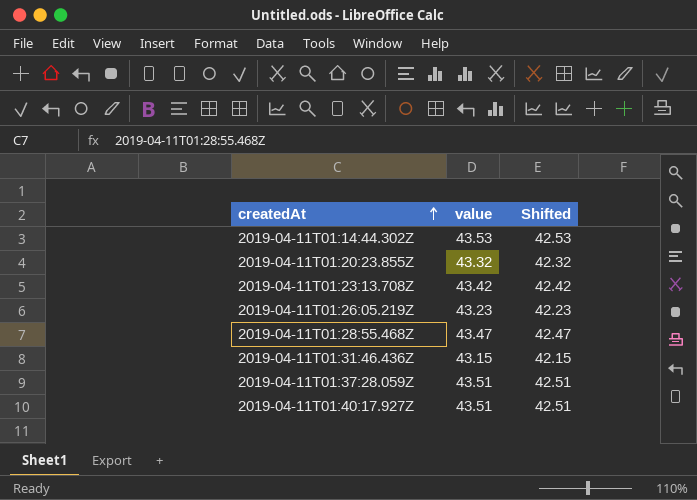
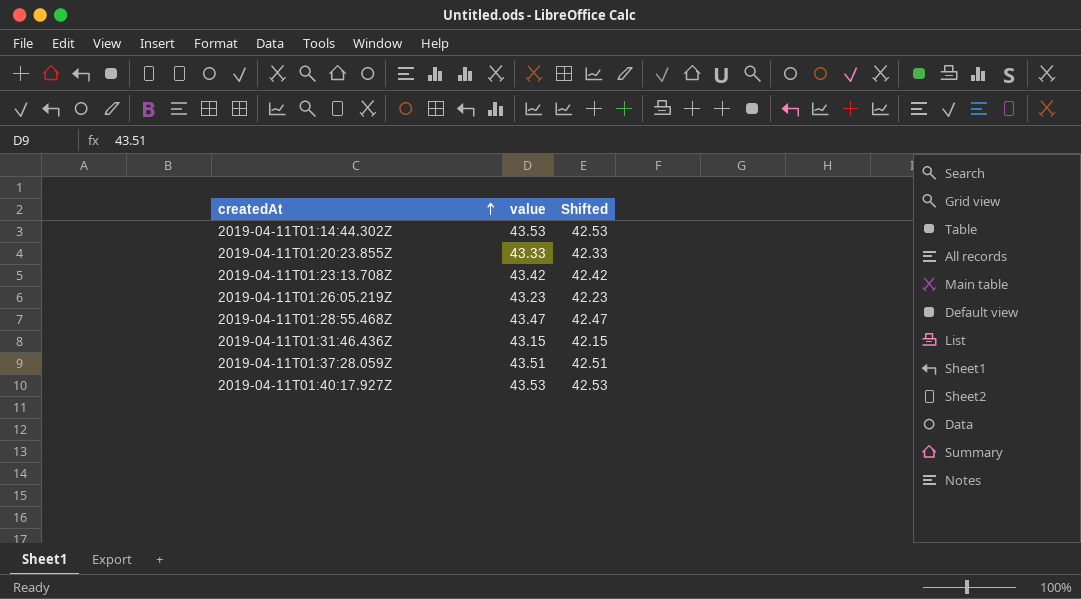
2019-04-11T01:20:23.855Z | value: 43.32 -> 43.33
2019-04-11T01:20:23.855Z | Shifted: 42.32 -> 42.33
2019-04-11T01:40:17.927Z | value: 43.51 -> 43.53
2019-04-11T01:40:17.927Z | Shifted: 42.51 -> 42.53

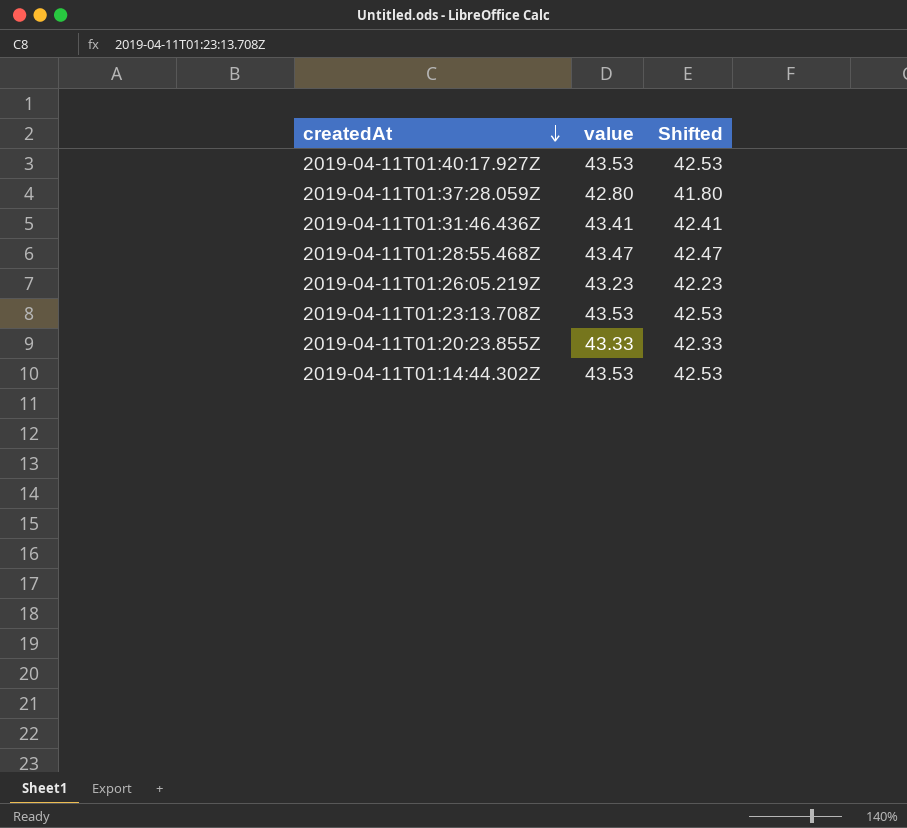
row order: createdAt ascending -> createdAt descending
2019-04-11T01:37:28.059Z | value: 43.51 -> 42.80
2019-04-11T01:37:28.059Z | Shifted: 42.51 -> 41.80
2019-04-11T01:31:46.436Z | value: 43.15 -> 43.41
2019-04-11T01:31:46.436Z | Shifted: 42.15 -> 42.41
2019-04-11T01:23:13.708Z | value: 43.42 -> 43.53
2019-04-11T01:23:13.708Z | Shifted: 42.42 -> 42.53

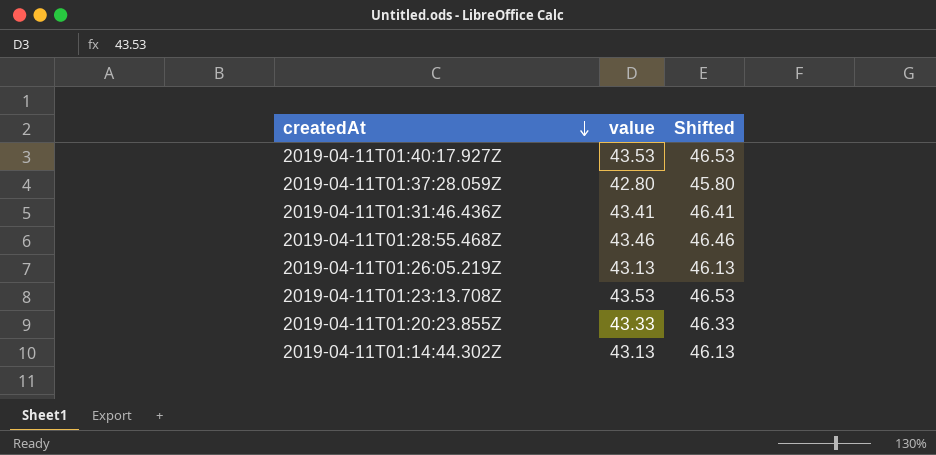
column Shifted | formula: [value] - 1 -> [value] + 3
2019-04-11T01:28:55.468Z | value: 43.47 -> 43.46
2019-04-11T01:26:05.219Z | value: 43.23 -> 43.13
2019-04-11T01:14:44.302Z | value: 43.53 -> 43.13

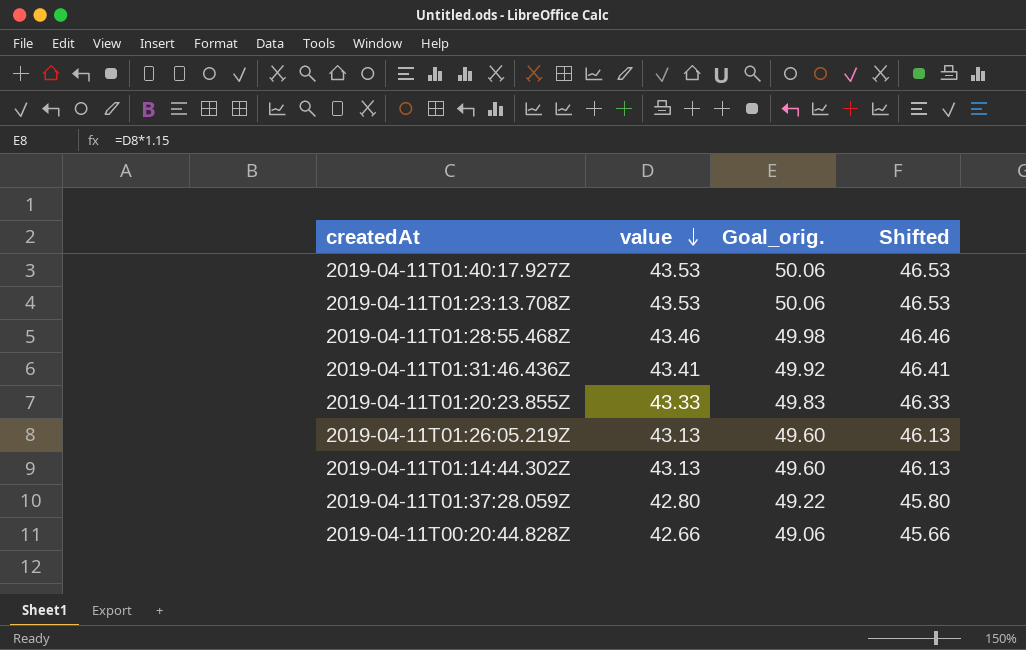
row order: createdAt descending -> value descending
column Goal_orig. | formula: none -> [value] * 1.15
row 2019-04-11T00:20:44.828Z: none -> 42.66 | 49.06 | 45.66

